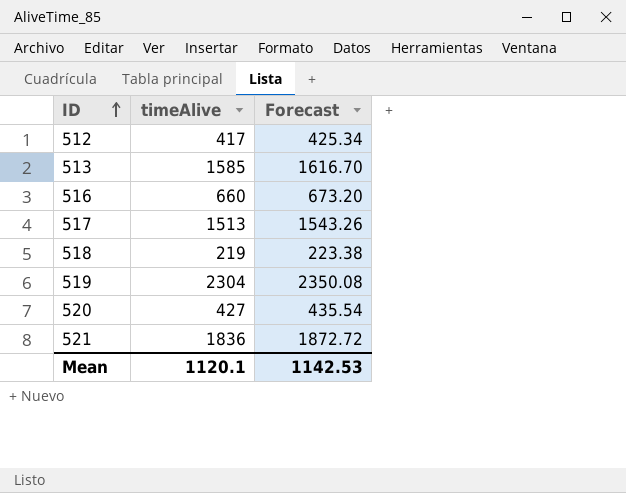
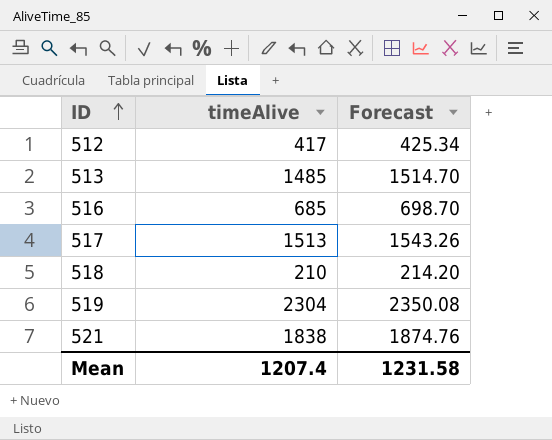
row 520: 427 | 435.54 -> none
513 | timeAlive: 1585 -> 1485
513 | Forecast: 1616.70 -> 1514.70
516 | timeAlive: 660 -> 685
516 | Forecast: 673.20 -> 698.70
518 | timeAlive: 219 -> 210
518 | Forecast: 223.38 -> 214.20
521 | timeAlive: 1836 -> 1838
521 | Forecast: 1872.72 -> 1874.76
Mean | timeAlive: 1120.1 -> 1207.4
Mean | Forecast: 1142.53 -> 1231.58

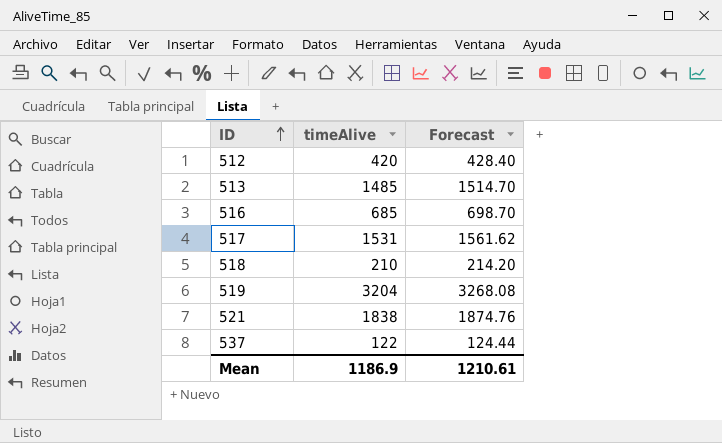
512 | timeAlive: 417 -> 420
512 | Forecast: 425.34 -> 428.40
517 | timeAlive: 1513 -> 1531
517 | Forecast: 1543.26 -> 1561.62
519 | timeAlive: 2304 -> 3204
519 | Forecast: 2350.08 -> 3268.08
row 537: none -> 122 | 124.44
Mean | timeAlive: 1207.4 -> 1186.9
Mean | Forecast: 1231.58 -> 1210.61

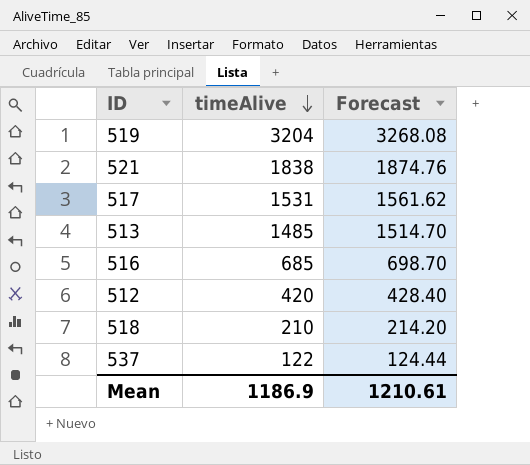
row order: ID ascending -> timeAlive descending

